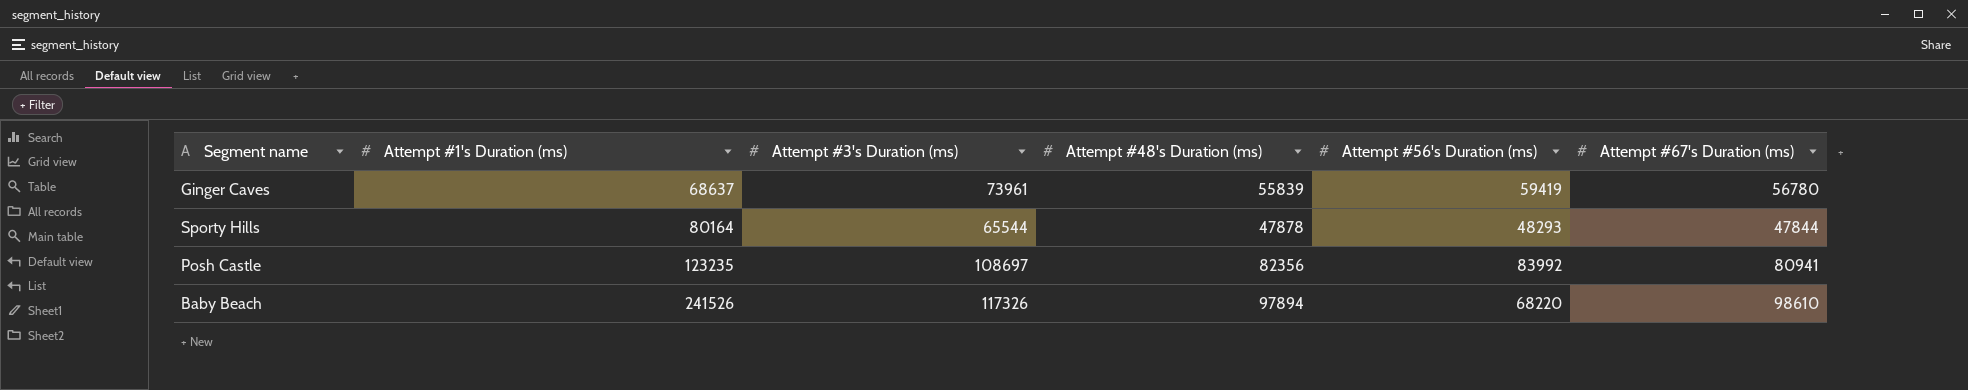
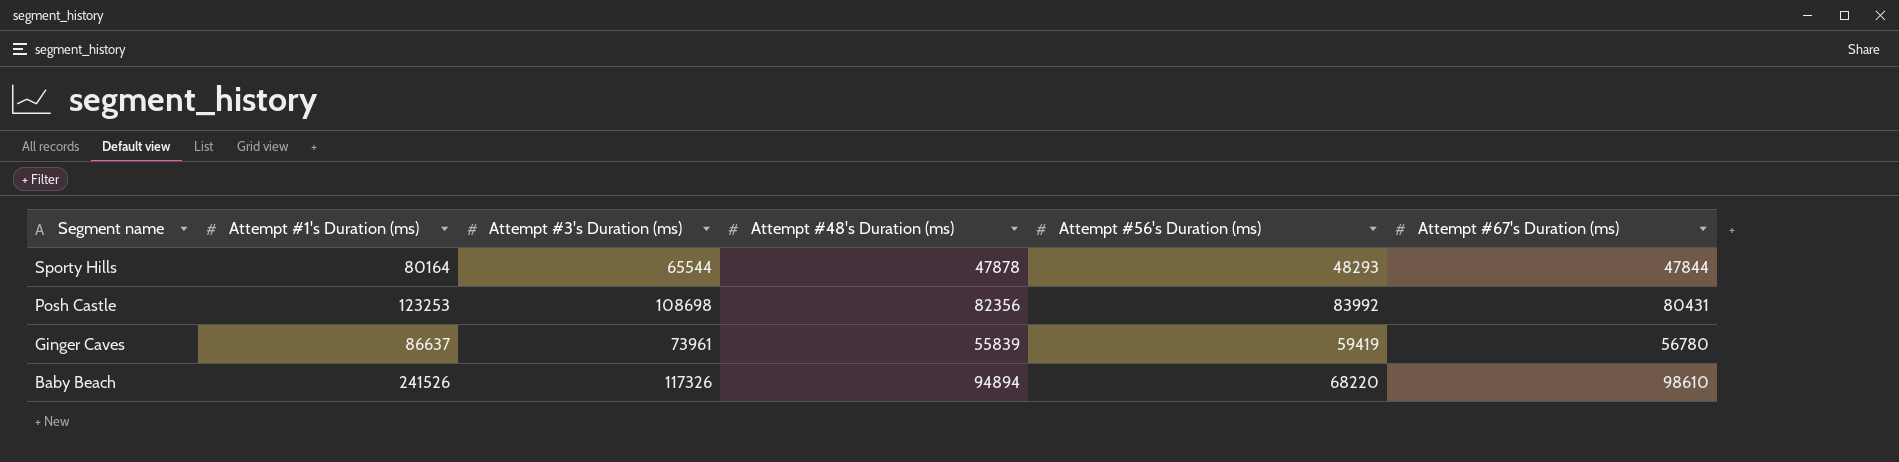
row order: Attempt #1's Duration (ms) ascending -> Segment name descending
Posh Castle | Attempt #1's Duration (ms): 123235 -> 123253
Posh Castle | Attempt #3's Duration (ms): 108697 -> 108698
Posh Castle | Attempt #67's Duration (ms): 80941 -> 80431
Ginger Caves | Attempt #1's Duration (ms): 68637 -> 86637
Baby Beach | Attempt #48's Duration (ms): 97894 -> 94894

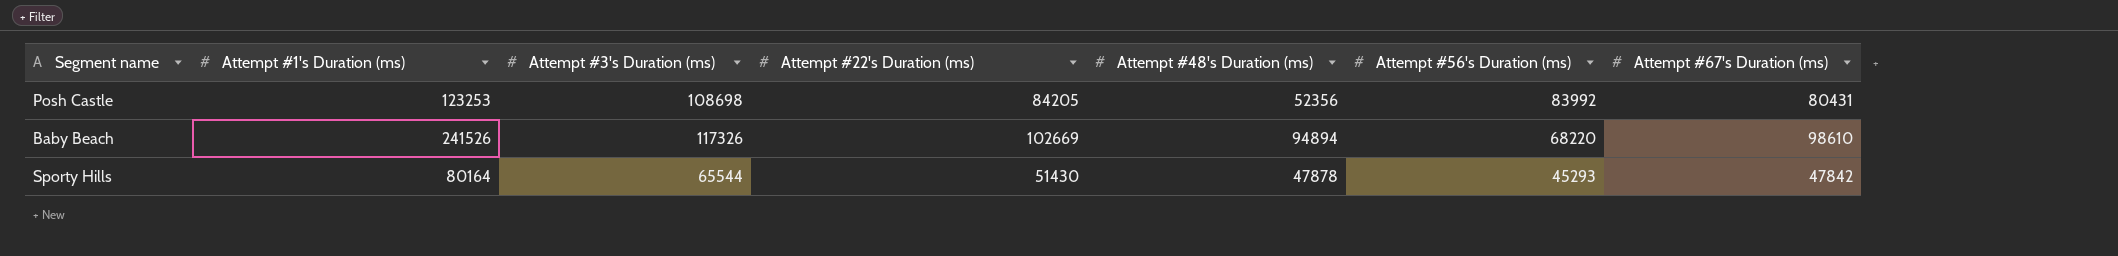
row order: Segment name descending -> Attempt #56's Duration (ms) descending
column Attempt #22's Duration (ms) | position: none -> 4
row Ginger Caves: 86637 | 73961 | 55839 | 59419 | 56780 -> none
Posh Castle | Attempt #48's Duration (ms): 82356 -> 52356
Sporty Hills | Attempt #56's Duration (ms): 48293 -> 45293
Sporty Hills | Attempt #67's Duration (ms): 47844 -> 47842

